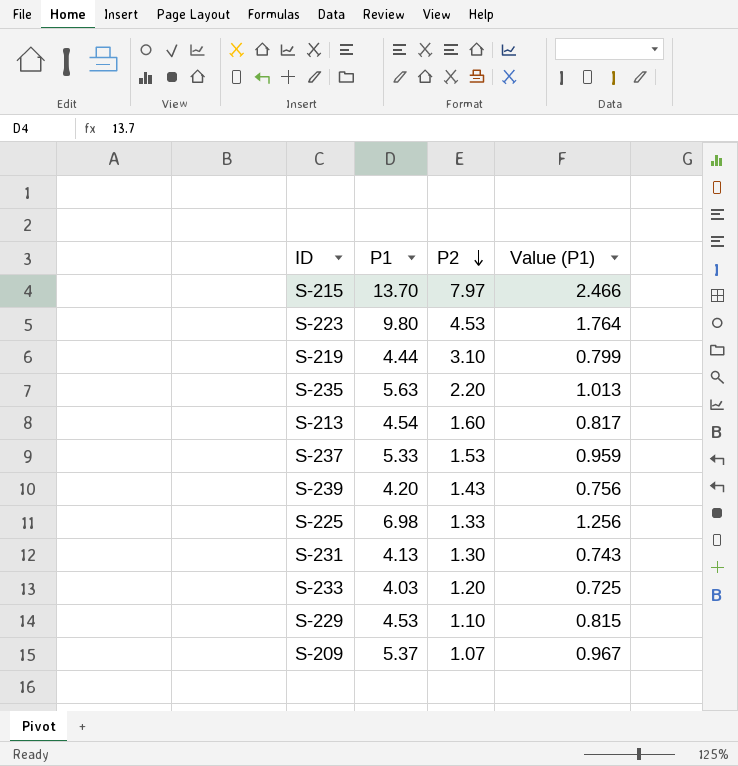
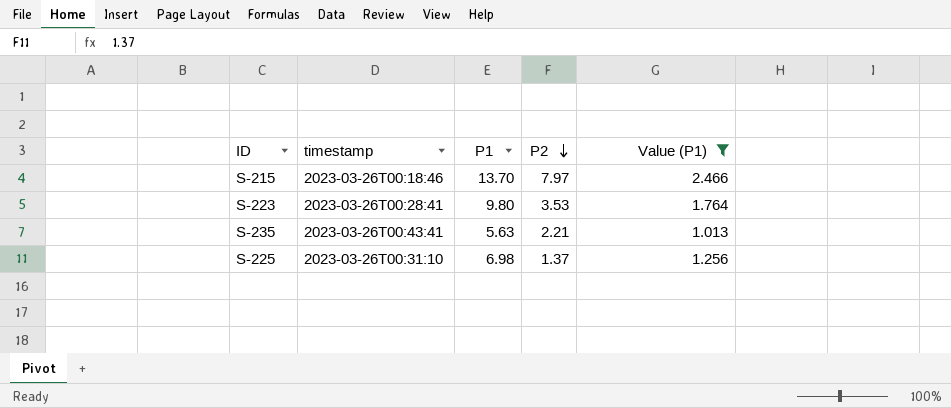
filter: none -> Value (P1) >= 1.013
column timestamp | position: none -> 2
S-223 | P2: 4.53 -> 3.53
S-235 | P2: 2.20 -> 2.21
S-225 | P2: 1.33 -> 1.37

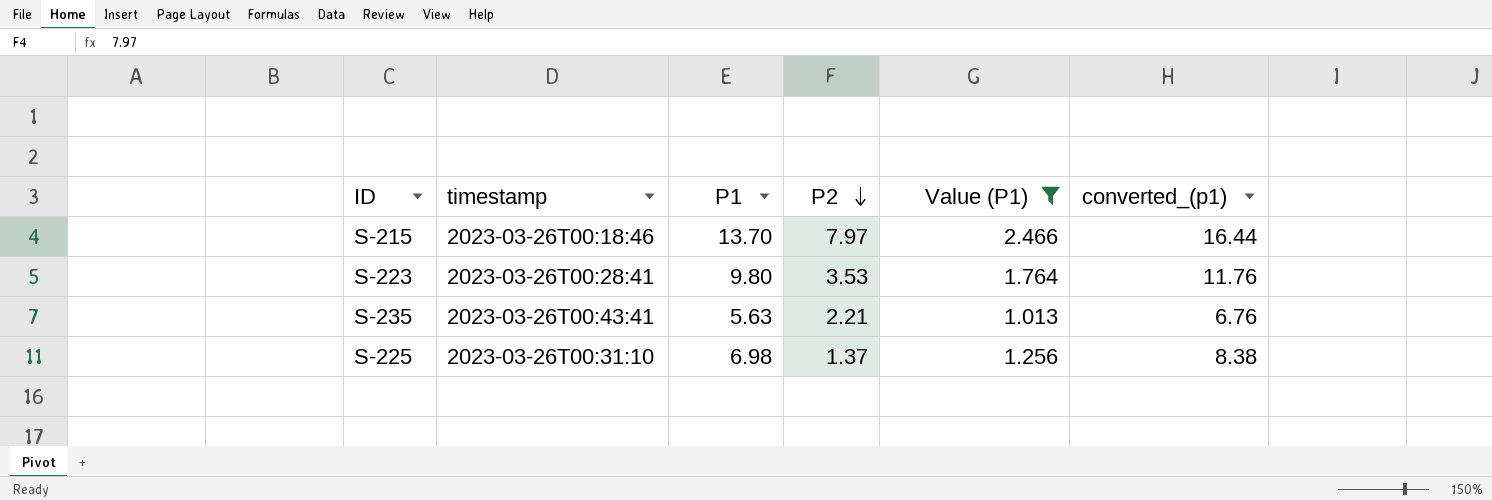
column converted_(p1) | formula: none -> [P1] * 1.2

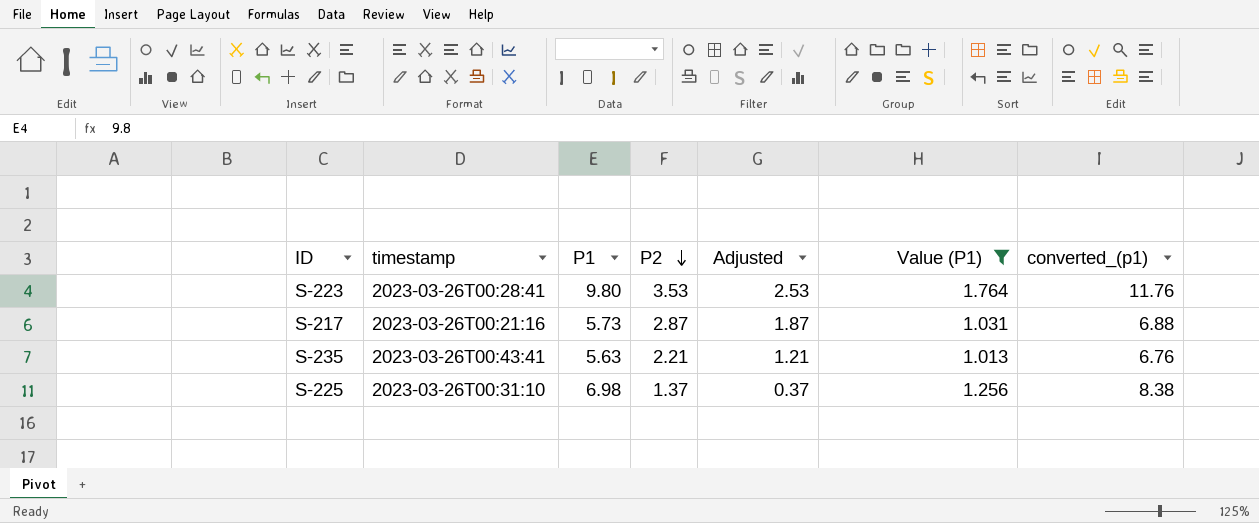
column Adjusted | formula: none -> [P2] - 1
row S-215: 2023-03-26T00:18:46 | 13.70 | 7.97 | 2.466 | 16.44 -> none
row S-217: none -> 2023-03-26T00:21:16 | 5.73 | 2.87 | 1.87 | 1.031 | 6.88

